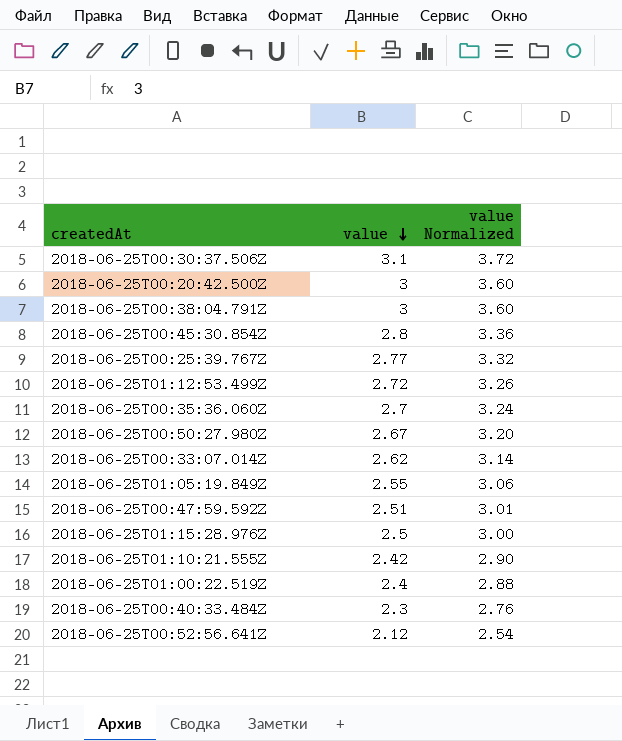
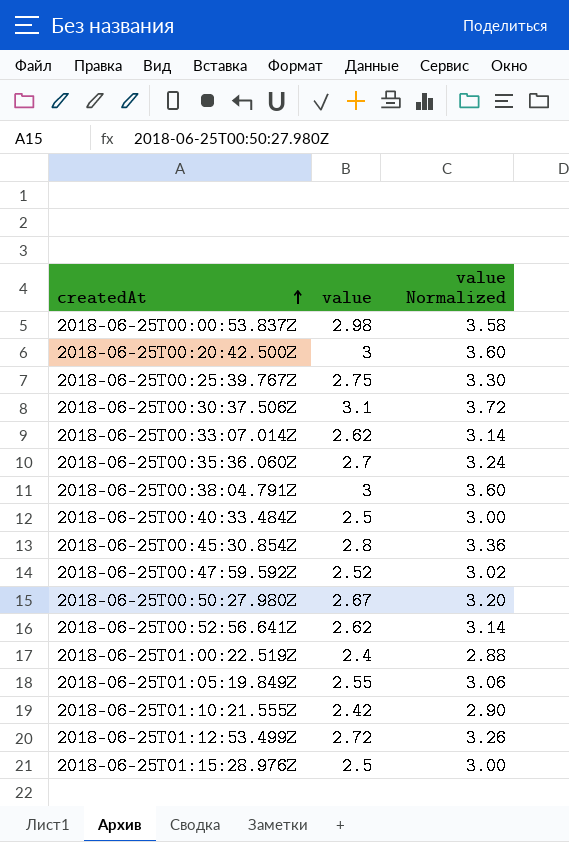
row order: value descending -> createdAt ascending
row 2018-06-25T00:00:53.837Z: none -> 2.98 | 3.58
2018-06-25T00:25:39.767Z | value: 2.77 -> 2.75
2018-06-25T00:25:39.767Z | value Normalized: 3.32 -> 3.30
2018-06-25T00:40:33.484Z | value: 2.3 -> 2.5
2018-06-25T00:40:33.484Z | value Normalized: 2.76 -> 3.00
2018-06-25T00:47:59.592Z | value: 2.51 -> 2.52
2018-06-25T00:47:59.592Z | value Normalized: 3.01 -> 3.02
2018-06-25T00:52:56.641Z | value: 2.12 -> 2.62
2018-06-25T00:52:56.641Z | value Normalized: 2.54 -> 3.14

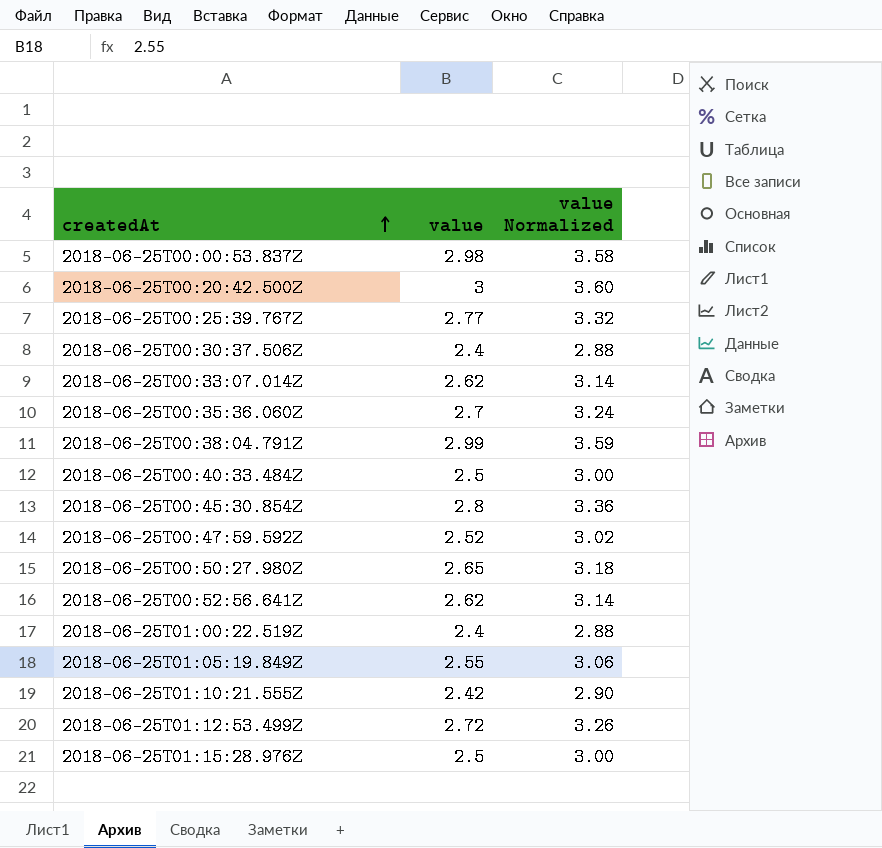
2018-06-25T00:25:39.767Z | value: 2.75 -> 2.77
2018-06-25T00:25:39.767Z | value Normalized: 3.30 -> 3.32
2018-06-25T00:30:37.506Z | value: 3.1 -> 2.4
2018-06-25T00:30:37.506Z | value Normalized: 3.72 -> 2.88
2018-06-25T00:38:04.791Z | value: 3 -> 2.99
2018-06-25T00:38:04.791Z | value Normalized: 3.60 -> 3.59
2018-06-25T00:50:27.980Z | value: 2.67 -> 2.65
2018-06-25T00:50:27.980Z | value Normalized: 3.20 -> 3.18

